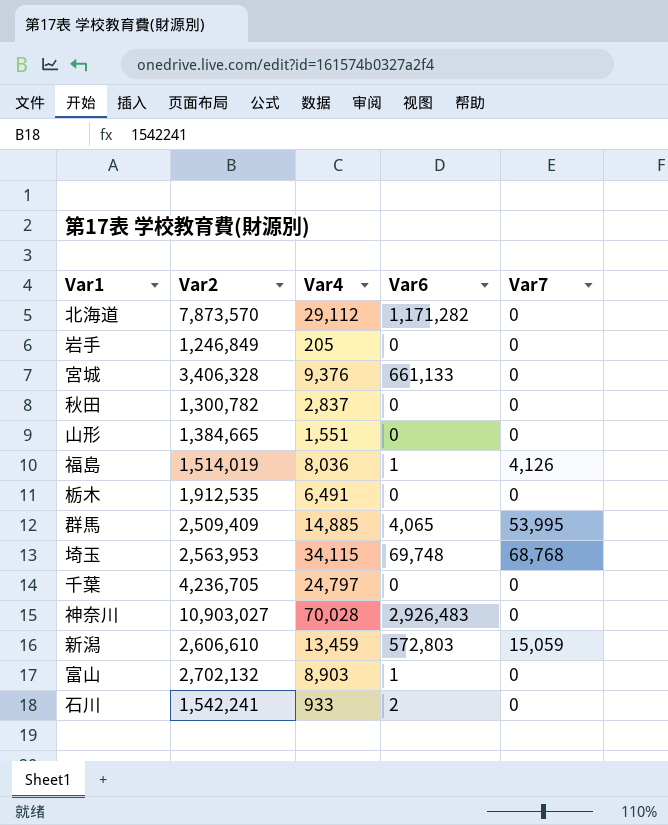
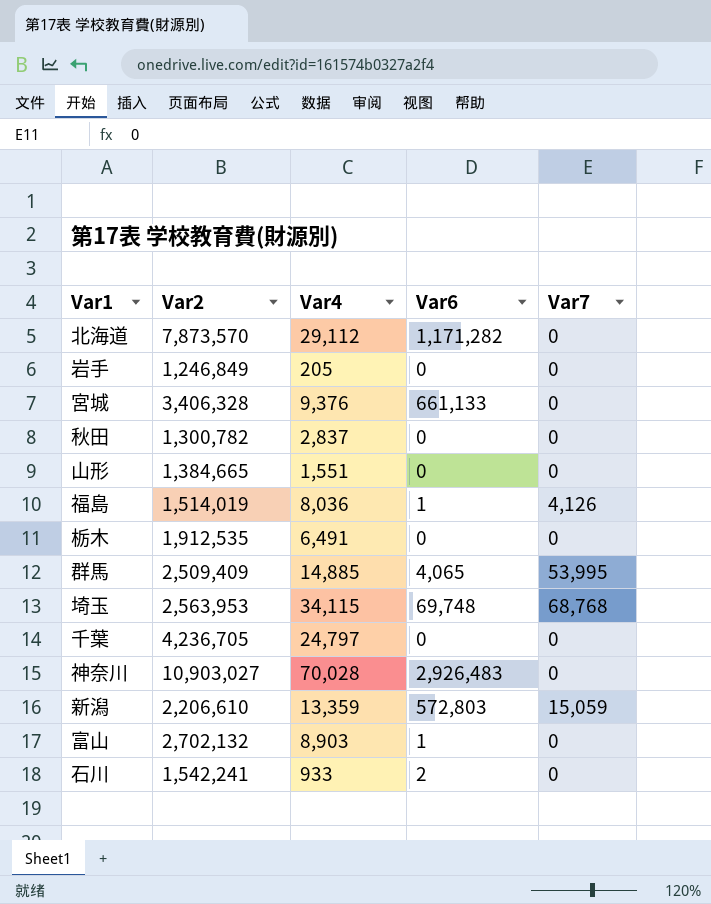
新潟 | Var2: 2,606,610 -> 2,206,610
新潟 | Var4: 13,459 -> 13,359

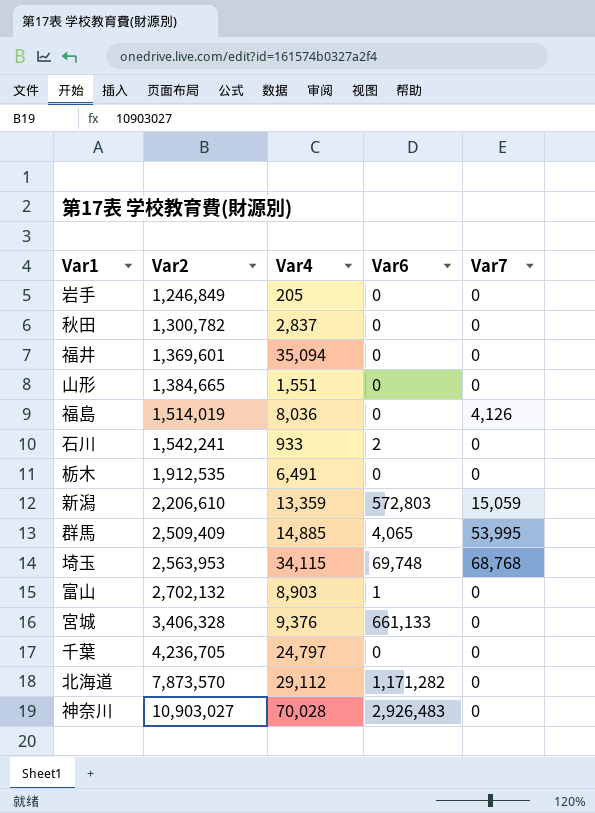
row order: none -> Var2 ascending
row 福井: none -> 1,369,601 | 35,094 | 0 | 0
福島 | Var6: 1 -> 0

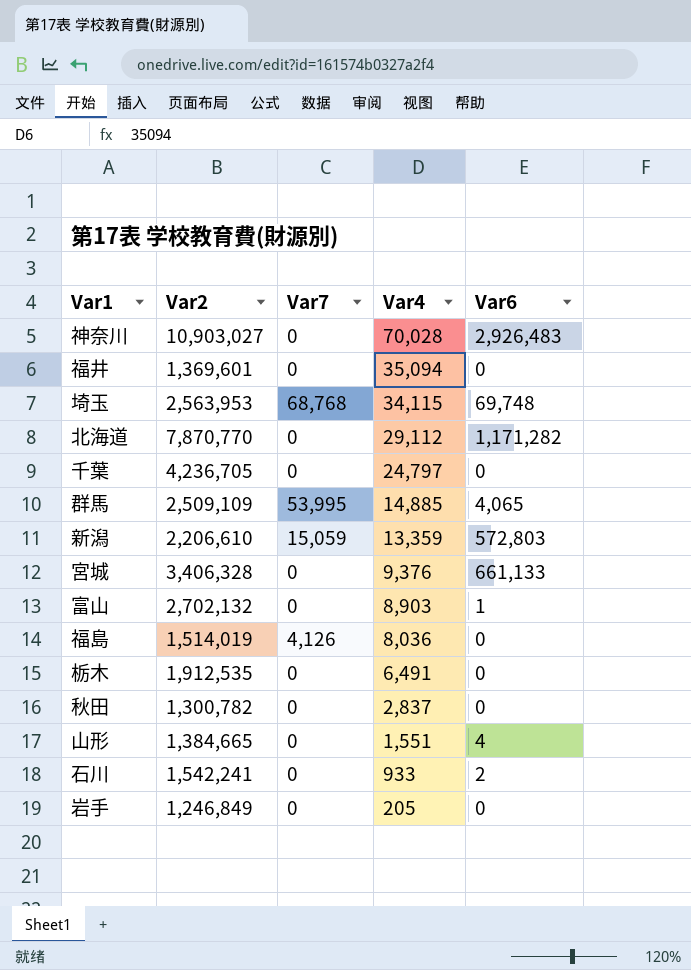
row order: Var2 ascending -> Var4 descending
column Var7 | position: 5 -> 3
北海道 | Var2: 7,873,570 -> 7,870,770
群馬 | Var2: 2,509,409 -> 2,509,109
山形 | Var6: 0 -> 4

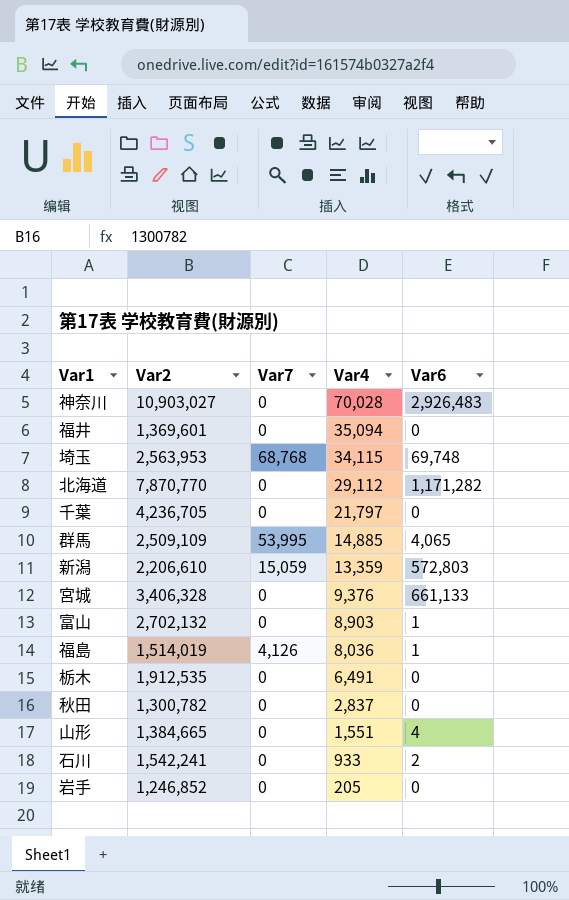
千葉 | Var4: 24,797 -> 21,797
福島 | Var6: 0 -> 1
岩手 | Var2: 1,246,849 -> 1,246,852

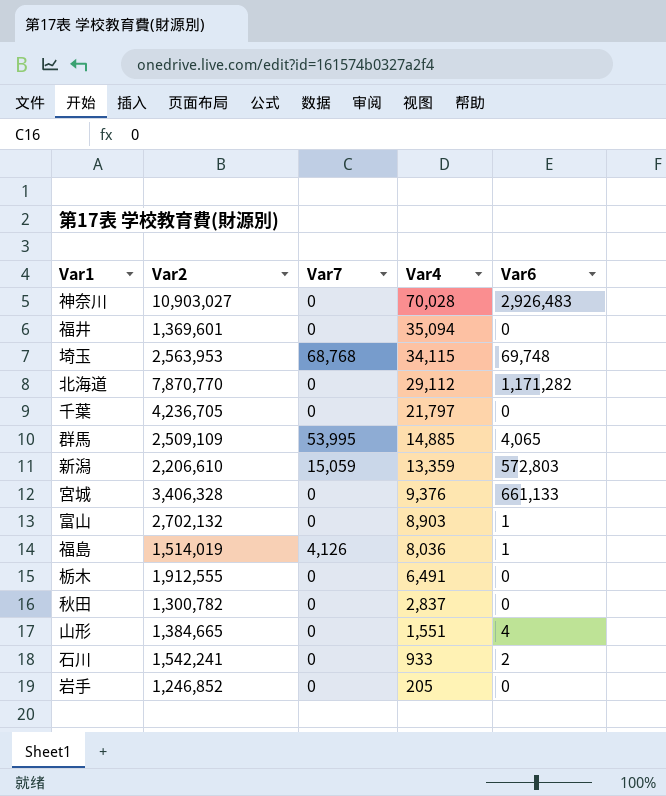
栃木 | Var2: 1,912,535 -> 1,912,555

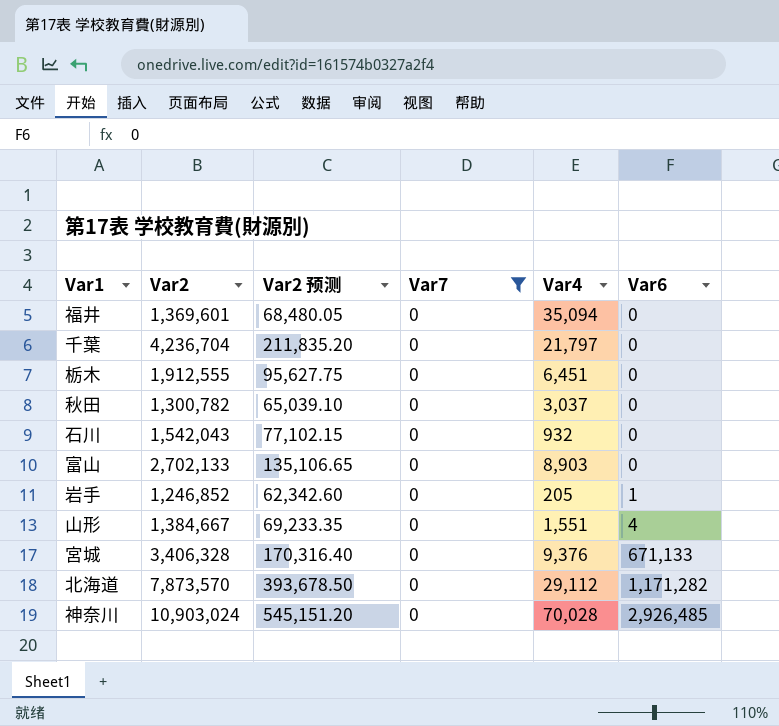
filter: none -> Var7 = 0
row order: Var4 descending -> Var6 ascending
column Var2 预测 | formula: none -> [Var2] * 0.05
千葉 | Var2: 4,236,705 -> 4,236,704
栃木 | Var4: 6,491 -> 6,451
秋田 | Var4: 2,837 -> 3,037
石川 | Var2: 1,542,241 -> 1,542,043
石川 | Var4: 933 -> 932
石川 | Var6: 2 -> 0
富山 | Var2: 2,702,132 -> 2,702,133
富山 | Var6: 1 -> 0
岩手 | Var6: 0 -> 1
山形 | Var2: 1,384,665 -> 1,384,667
宮城 | Var6: 661,133 -> 671,133
北海道 | Var2: 7,870,770 -> 7,873,570
神奈川 | Var2: 10,903,027 -> 10,903,024
神奈川 | Var6: 2,926,483 -> 2,926,485

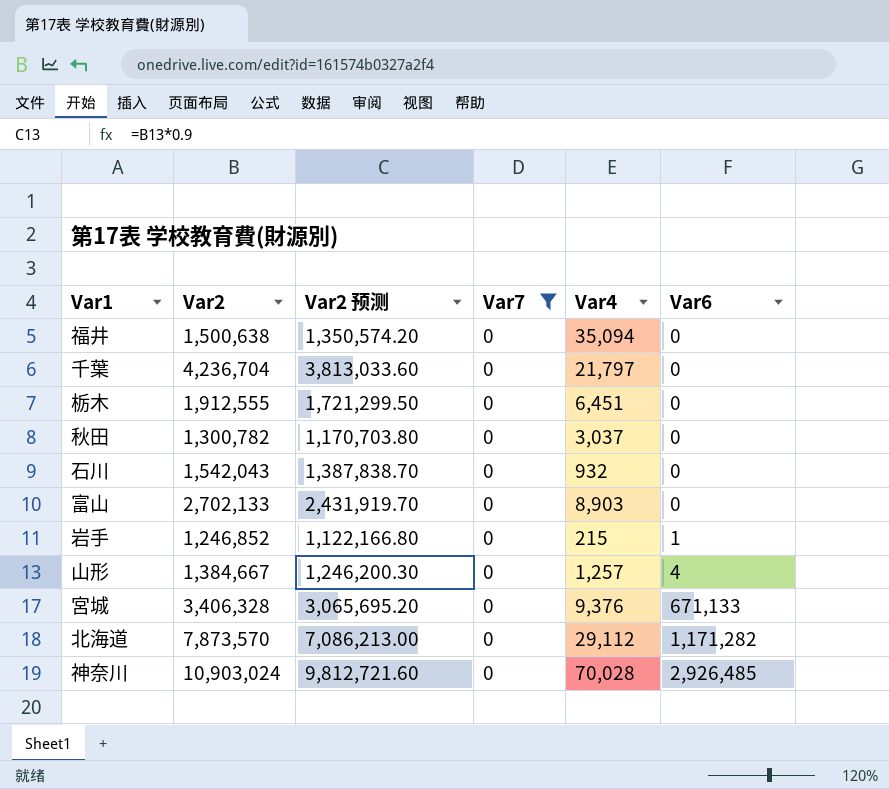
column Var2 预测 | formula: [Var2] * 0.05 -> [Var2] * 0.9
福井 | Var2: 1,369,601 -> 1,500,638
岩手 | Var4: 205 -> 215
山形 | Var4: 1,551 -> 1,257

